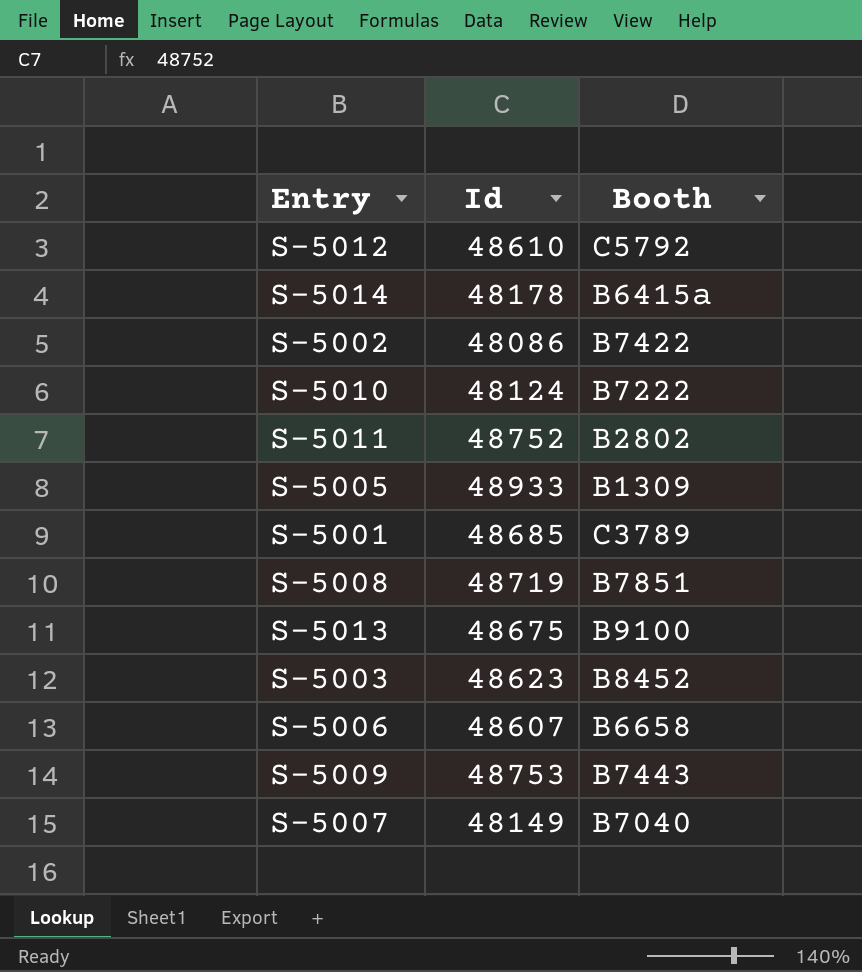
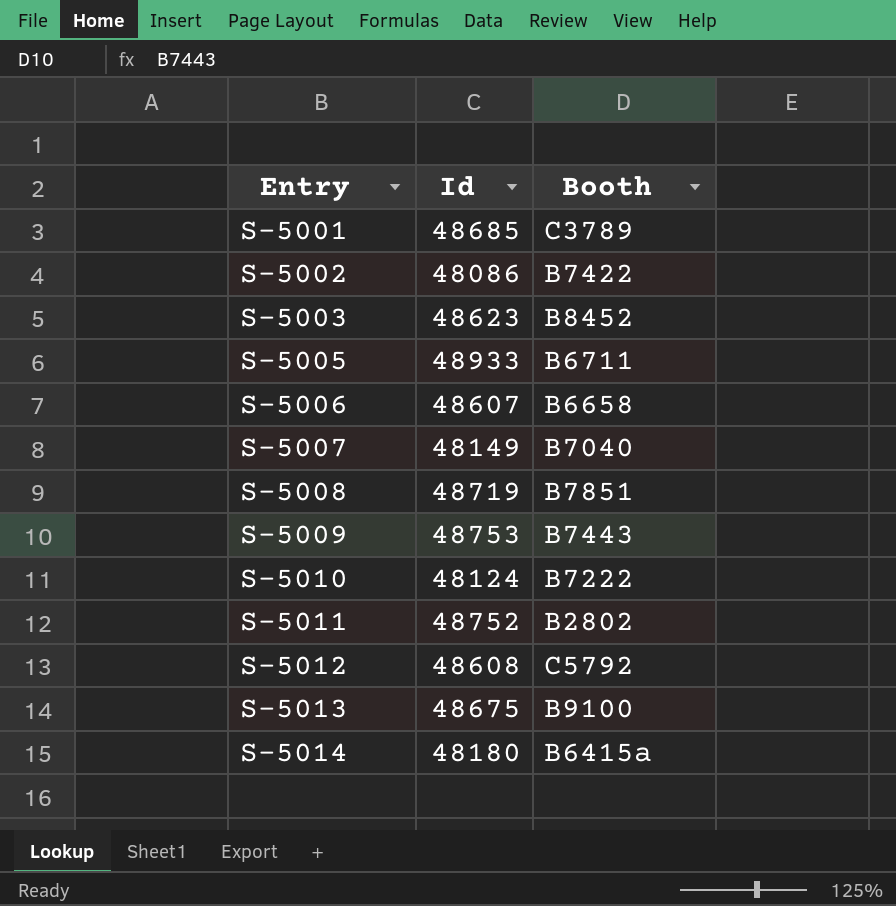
row order: none -> Entry ascending
S-5005 | Booth: B1309 -> B6711
S-5012 | Id: 48610 -> 48608
S-5014 | Id: 48178 -> 48180

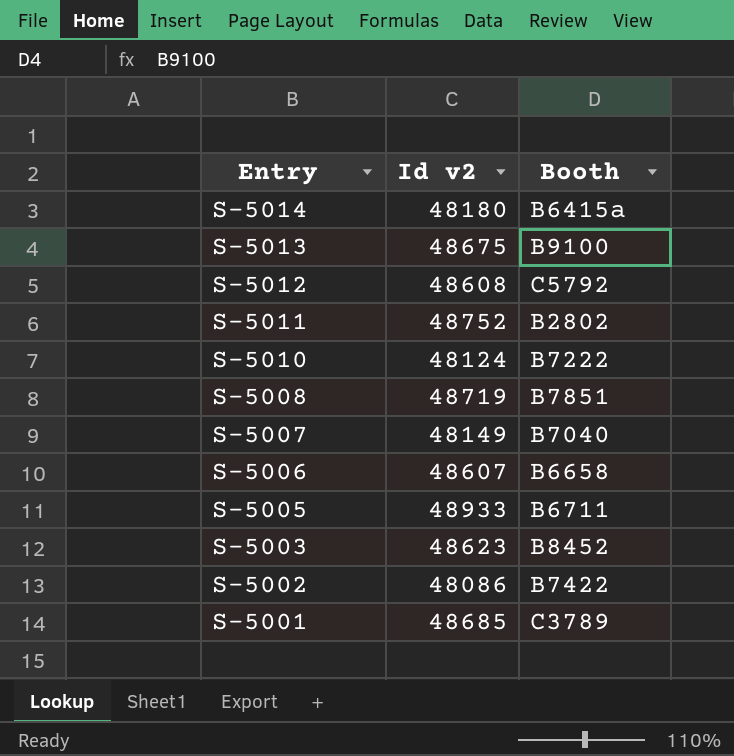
row order: Entry ascending -> Entry descending
column name: Id -> Id v2
row S-5009: 48753 | B7443 -> none

